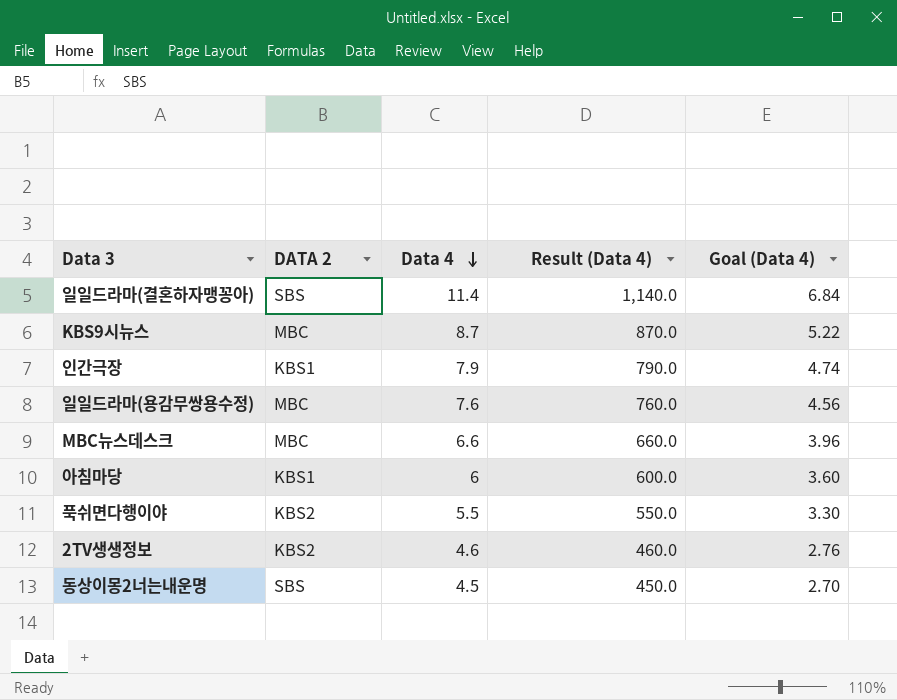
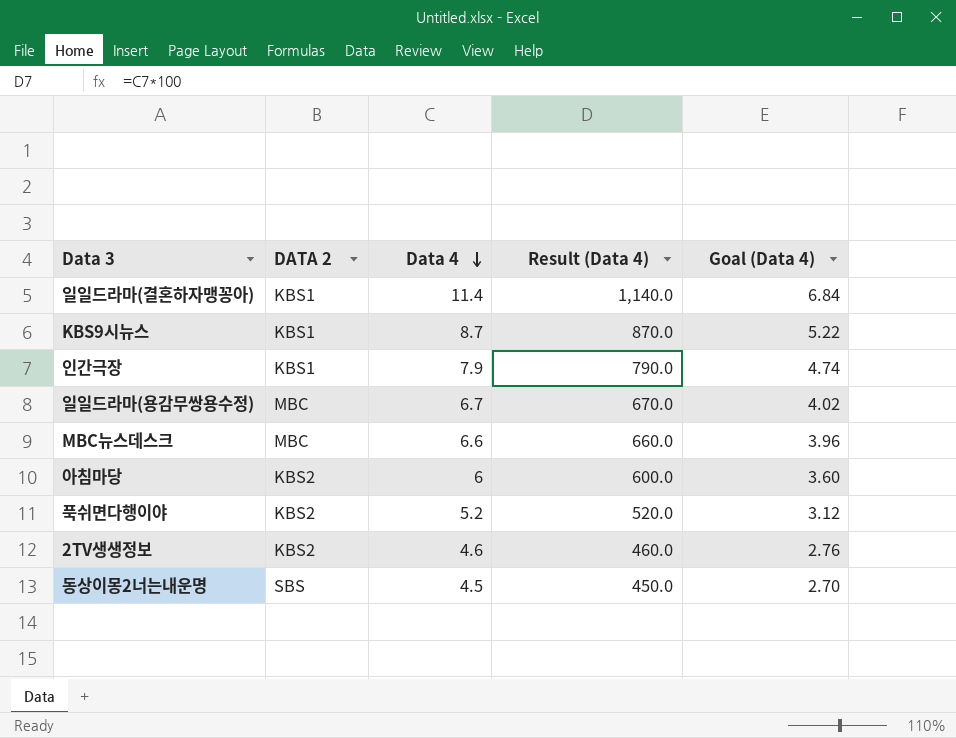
일일드라마(결혼하자맹꽁아) | DATA 2: SBS -> KBS1
KBS9시뉴스 | DATA 2: MBC -> KBS1
일일드라마(용감무쌍용수정) | Data 4: 7.6 -> 6.7
일일드라마(용감무쌍용수정) | Result (Data 4): 760.0 -> 670.0
일일드라마(용감무쌍용수정) | Goal (Data 4): 4.56 -> 4.02
아침마당 | DATA 2: KBS1 -> KBS2
푹쉬면다행이야 | Data 4: 5.5 -> 5.2
푹쉬면다행이야 | Result (Data 4): 550.0 -> 520.0
푹쉬면다행이야 | Goal (Data 4): 3.30 -> 3.12

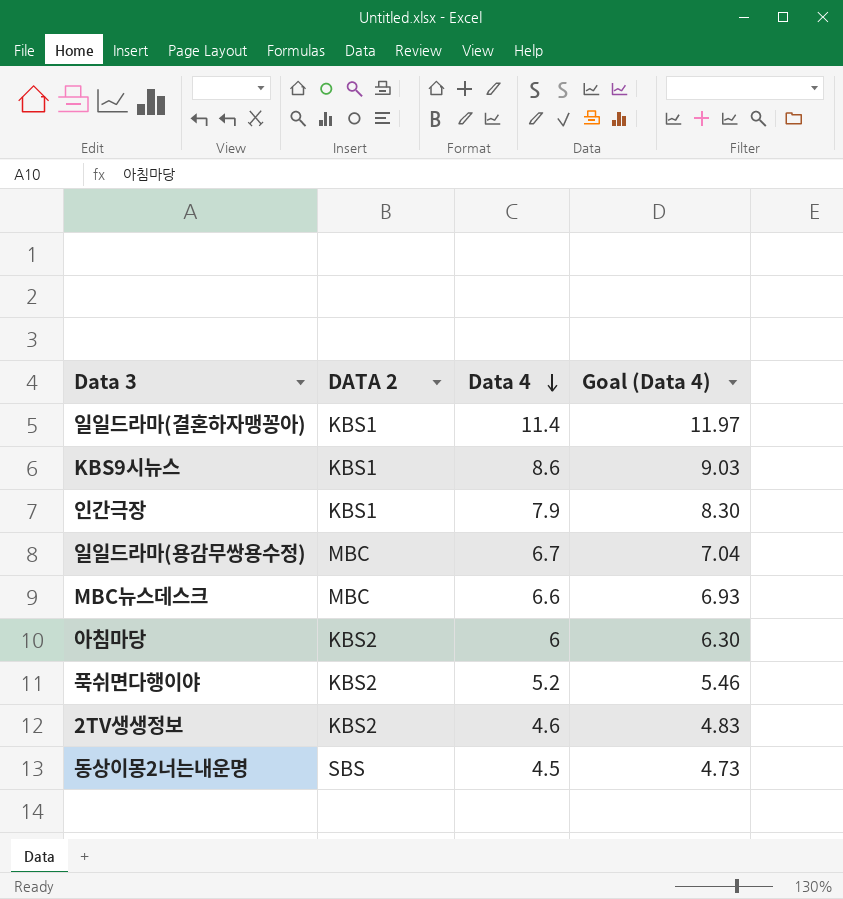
column Result (Data 4) | formula: [Data 4] * 100 -> none
column Goal (Data 4) | formula: [Data 4] * 0.6 -> [Data 4] * 1.05
KBS9시뉴스 | Data 4: 8.7 -> 8.6

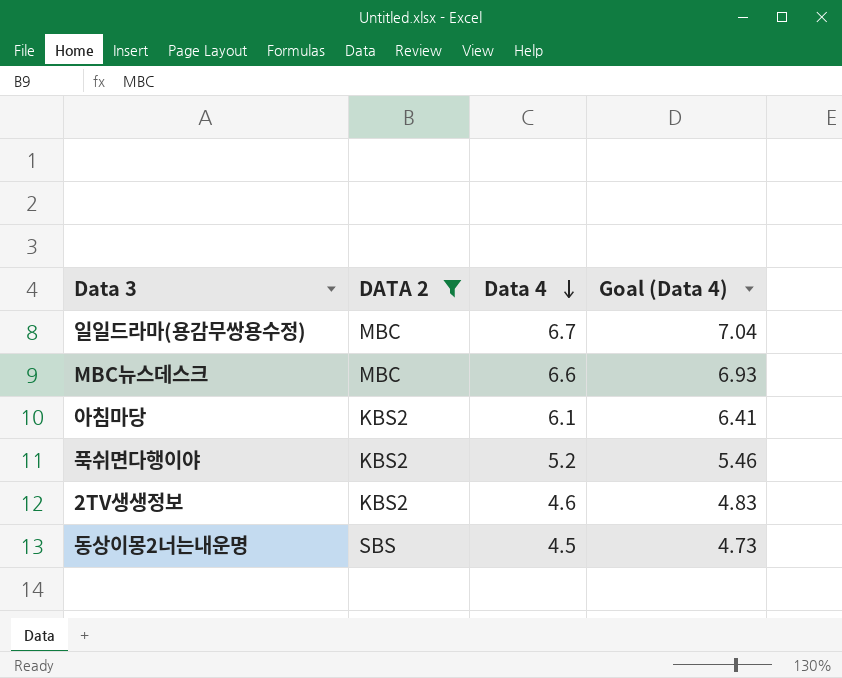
filter: none -> DATA 2 != KBS1
아침마당 | Data 4: 6 -> 6.1
아침마당 | Goal (Data 4): 6.30 -> 6.41

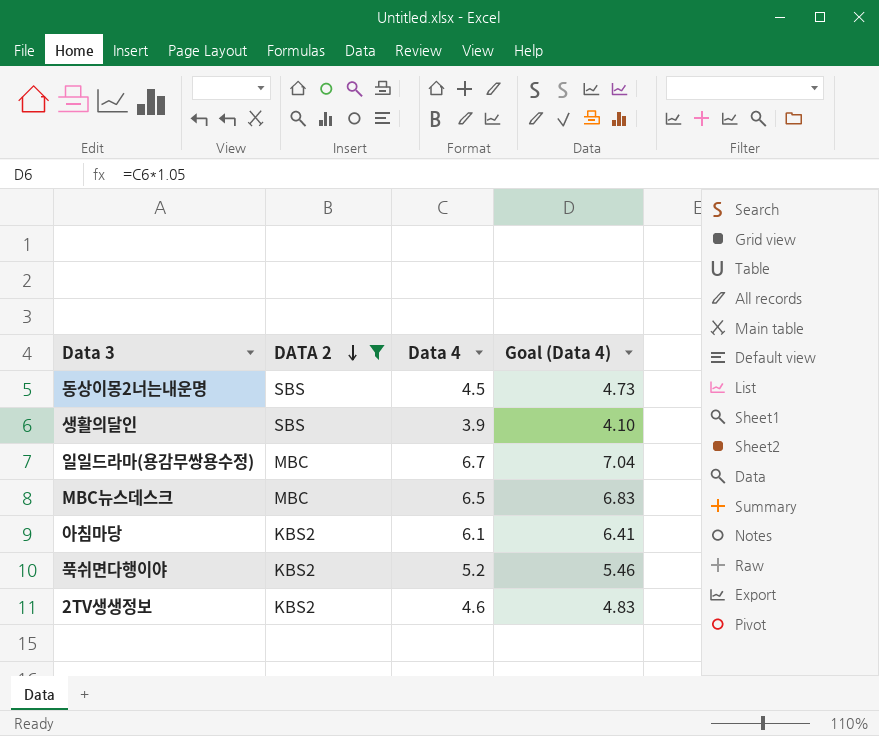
row order: Data 4 descending -> DATA 2 descending
row 생활의달인: none -> SBS | 3.9 | 4.10
MBC뉴스데스크 | Data 4: 6.6 -> 6.5
MBC뉴스데스크 | Goal (Data 4): 6.93 -> 6.83

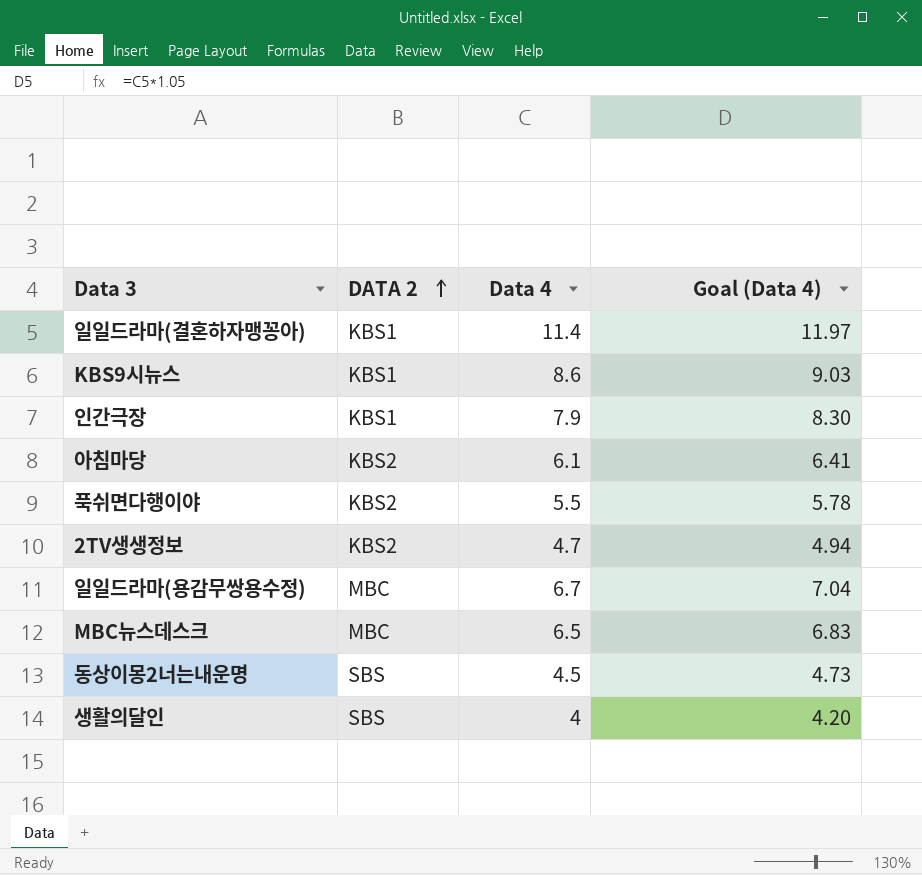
filter: DATA 2 != KBS1 -> none
row order: DATA 2 descending -> DATA 2 ascending
푹쉬면다행이야 | Data 4: 5.2 -> 5.5
푹쉬면다행이야 | Goal (Data 4): 5.46 -> 5.78
2TV생생정보 | Data 4: 4.6 -> 4.7
2TV생생정보 | Goal (Data 4): 4.83 -> 4.94
생활의달인 | Data 4: 3.9 -> 4
생활의달인 | Goal (Data 4): 4.10 -> 4.20

